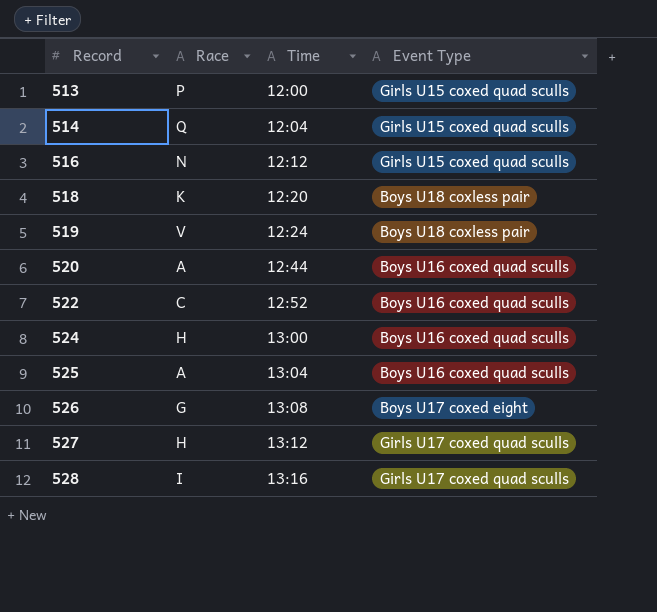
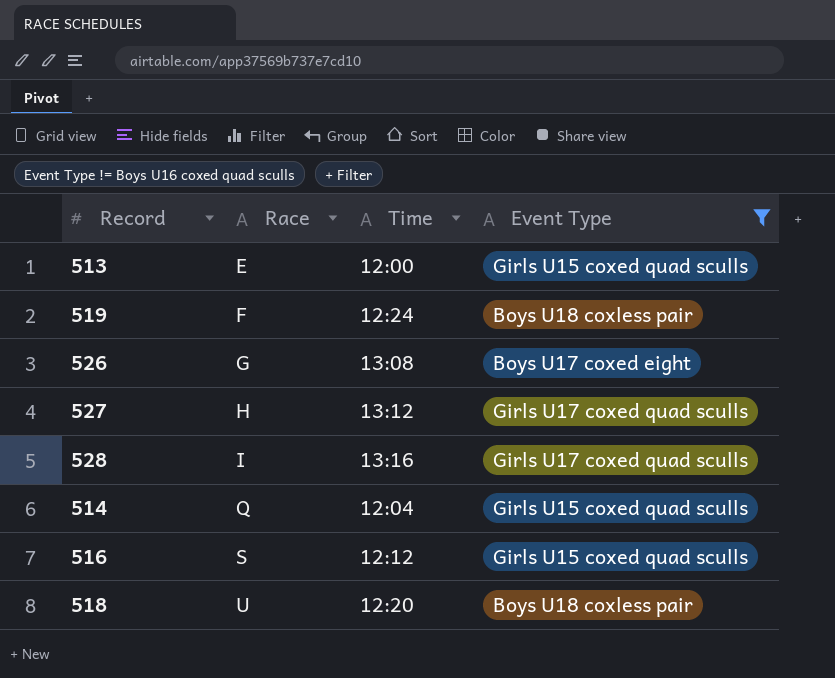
filter: none -> Event Type != Boys U16 coxed quad sculls
row order: Record ascending -> Race ascending
513 | Race: P -> E
519 | Race: V -> F
516 | Race: N -> S
518 | Race: K -> U

